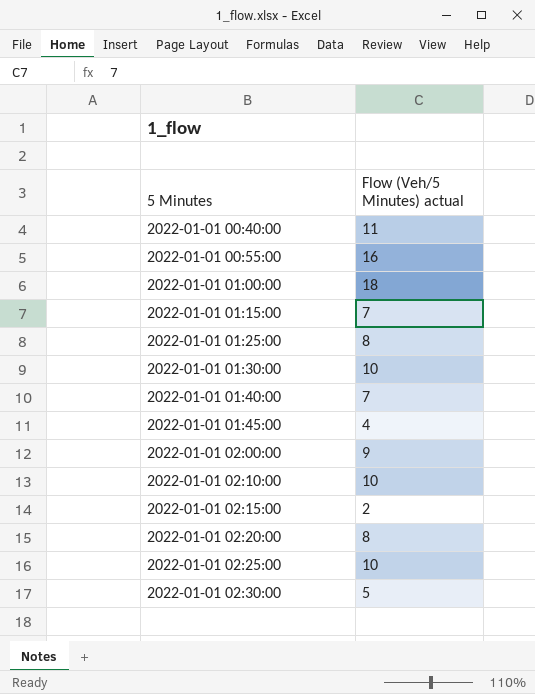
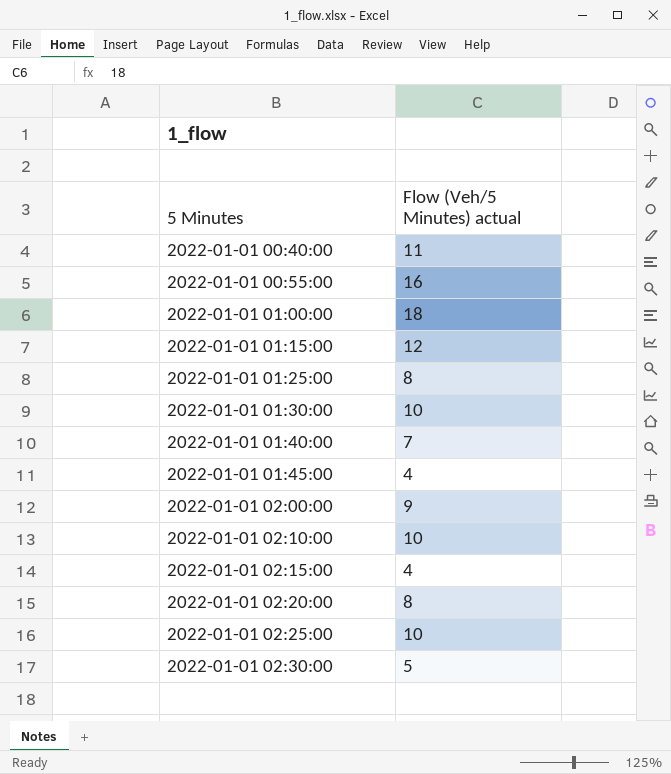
2022-01-01 01:15:00 | Flow (Veh/5 Minutes) actual: 7 -> 12
2022-01-01 02:15:00 | Flow (Veh/5 Minutes) actual: 2 -> 4

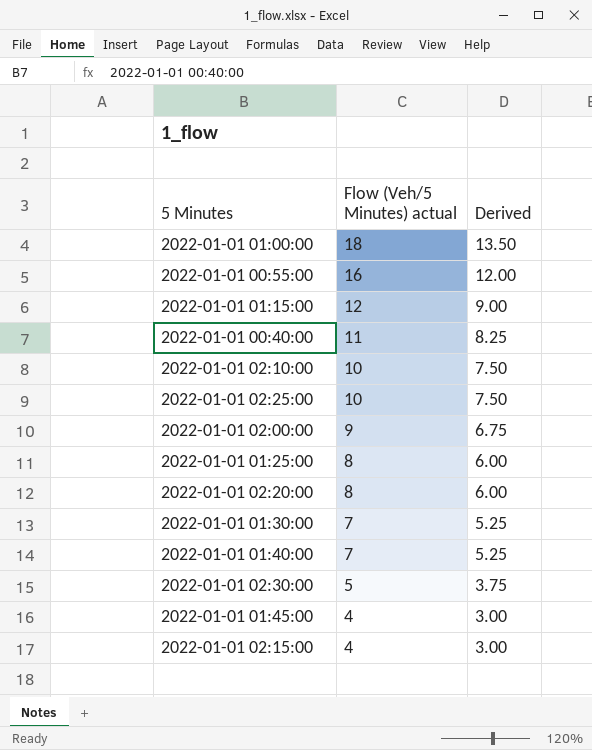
row order: 5 Minutes ascending -> Flow (Veh/5 Minutes) actual descending
column Derived | formula: none -> [Flow (Veh/5 Minutes) actual] * 0.75
2022-01-01 01:30:00 | Flow (Veh/5 Minutes) actual: 10 -> 7

